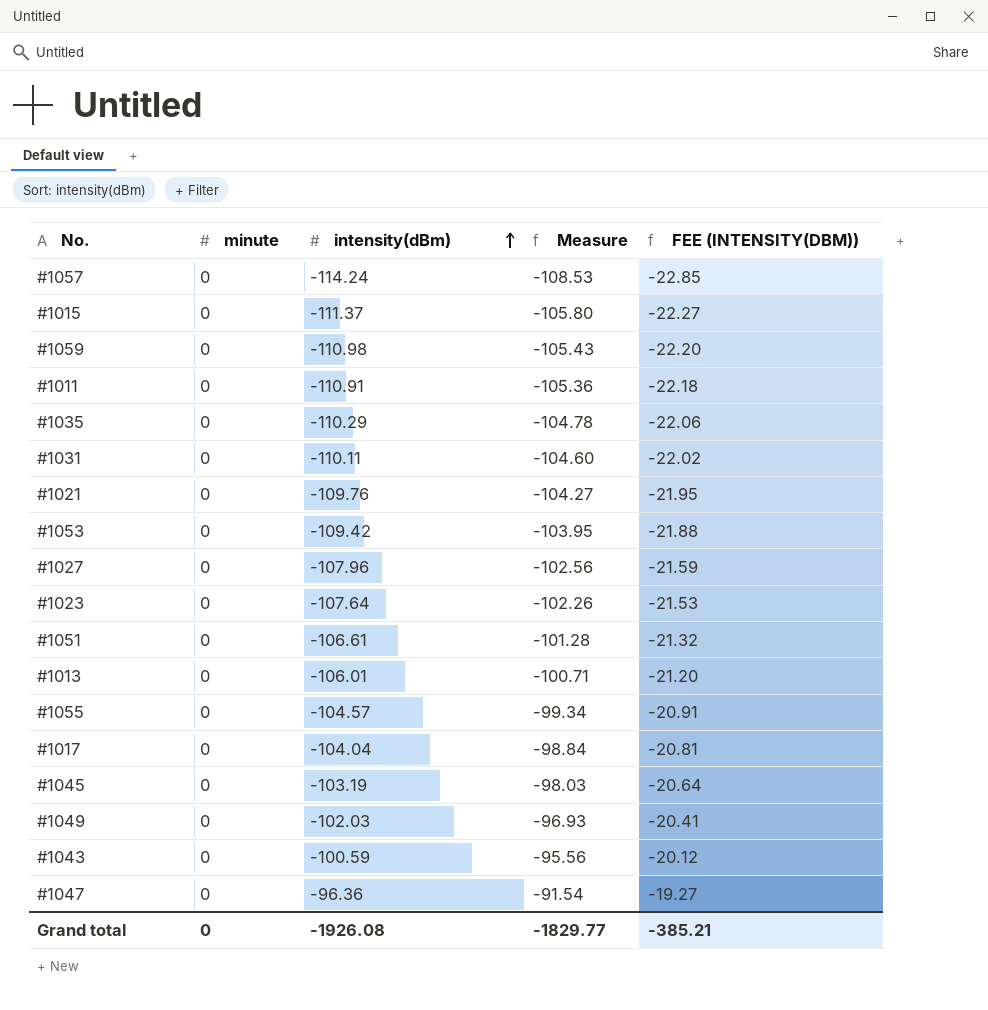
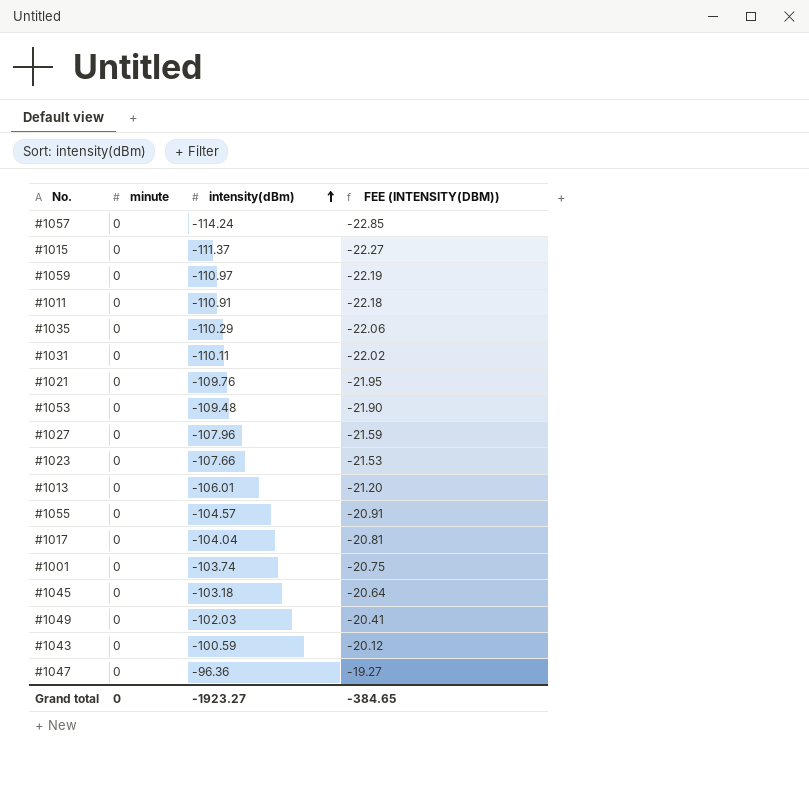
column Measure | formula: [intensity(dBm)] * 0.95 -> none
row #1051: 0 | -106.61 | -101.28 | -21.32 -> none
#1059 | intensity(dBm): -110.98 -> -110.97
#1059 | FEE (INTENSITY(DBM)): -22.20 -> -22.19
#1053 | intensity(dBm): -109.42 -> -109.48
#1053 | FEE (INTENSITY(DBM)): -21.88 -> -21.90
#1023 | intensity(dBm): -107.64 -> -107.66
row #1001: none -> 0 | -103.74 | -20.75
#1045 | intensity(dBm): -103.19 -> -103.18
Grand total | intensity(dBm): -1926.08 -> -1923.27
Grand total | FEE (INTENSITY(DBM)): -385.21 -> -384.65

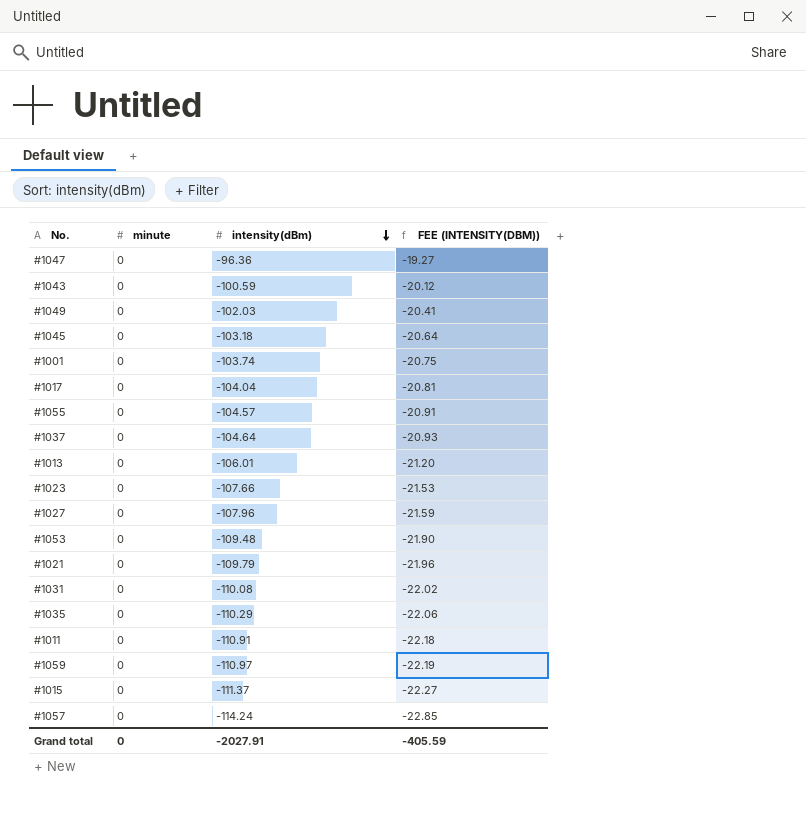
row order: intensity(dBm) ascending -> intensity(dBm) descending
row #1037: none -> 0 | -104.64 | -20.93
#1021 | intensity(dBm): -109.76 -> -109.79
#1021 | FEE (INTENSITY(DBM)): -21.95 -> -21.96
#1031 | intensity(dBm): -110.11 -> -110.08
Grand total | intensity(dBm): -1923.27 -> -2027.91
Grand total | FEE (INTENSITY(DBM)): -384.65 -> -405.59

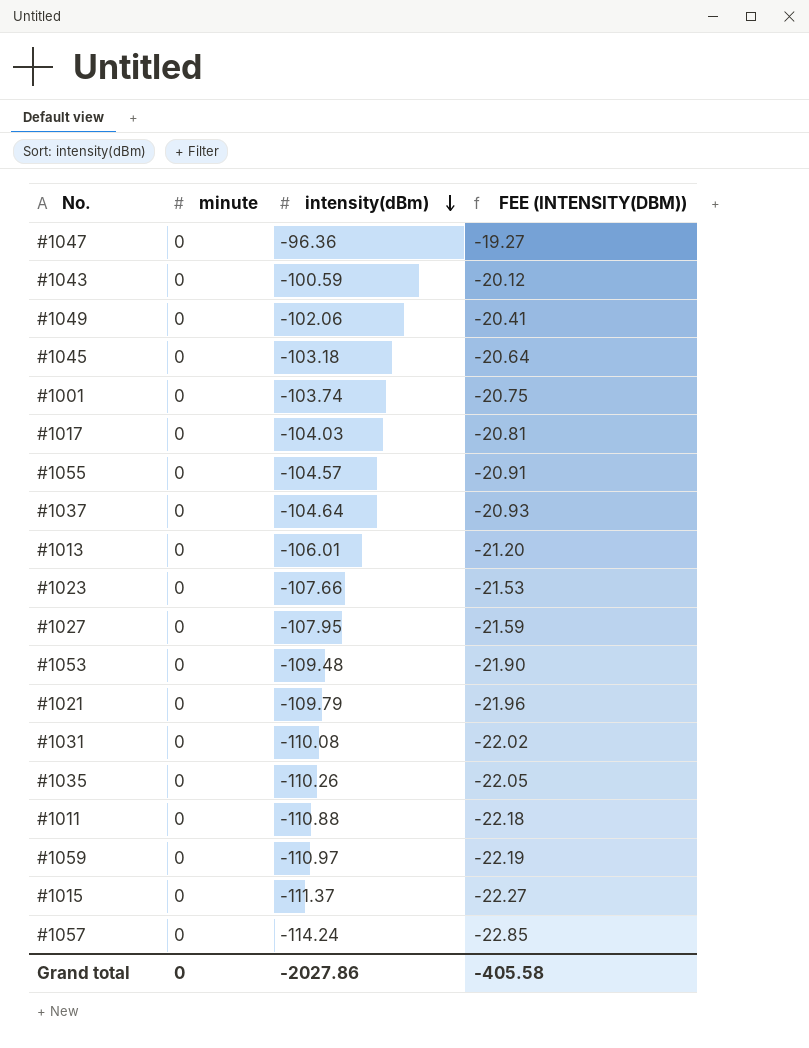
#1049 | intensity(dBm): -102.03 -> -102.06
#1017 | intensity(dBm): -104.04 -> -104.03
#1027 | intensity(dBm): -107.96 -> -107.95
#1035 | intensity(dBm): -110.29 -> -110.26
#1035 | FEE (INTENSITY(DBM)): -22.06 -> -22.05
#1011 | intensity(dBm): -110.91 -> -110.88
Grand total | intensity(dBm): -2027.91 -> -2027.86
Grand total | FEE (INTENSITY(DBM)): -405.59 -> -405.58

